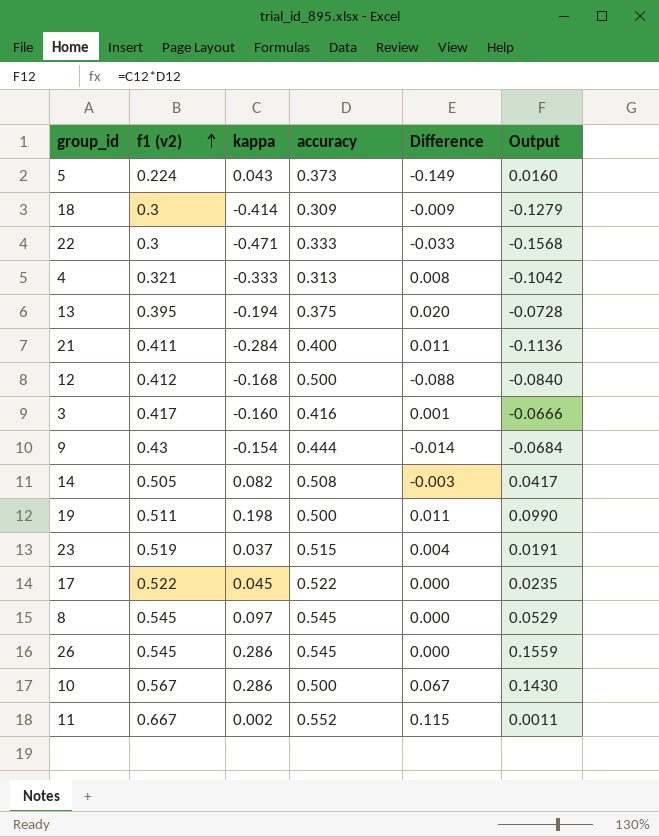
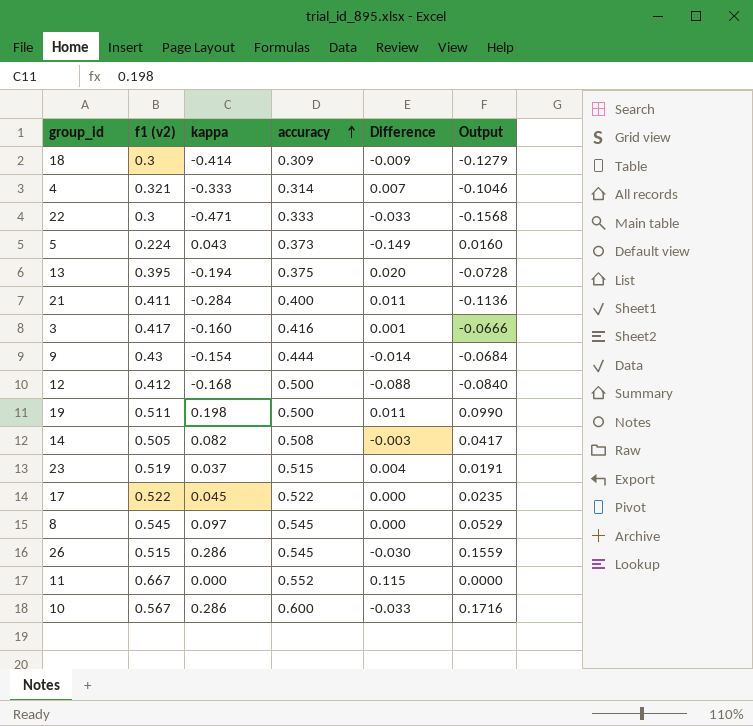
row order: f1 (v2) ascending -> accuracy ascending
4 | accuracy: 0.313 -> 0.314
4 | Difference: 0.008 -> 0.007
4 | Output: -0.1042 -> -0.1046
26 | f1 (v2): 0.545 -> 0.515
26 | Difference: 0.000 -> -0.030
11 | kappa: 0.002 -> 0.000
11 | Output: 0.0011 -> 0.0000
10 | accuracy: 0.500 -> 0.600
10 | Difference: 0.067 -> -0.033
10 | Output: 0.1430 -> 0.1716

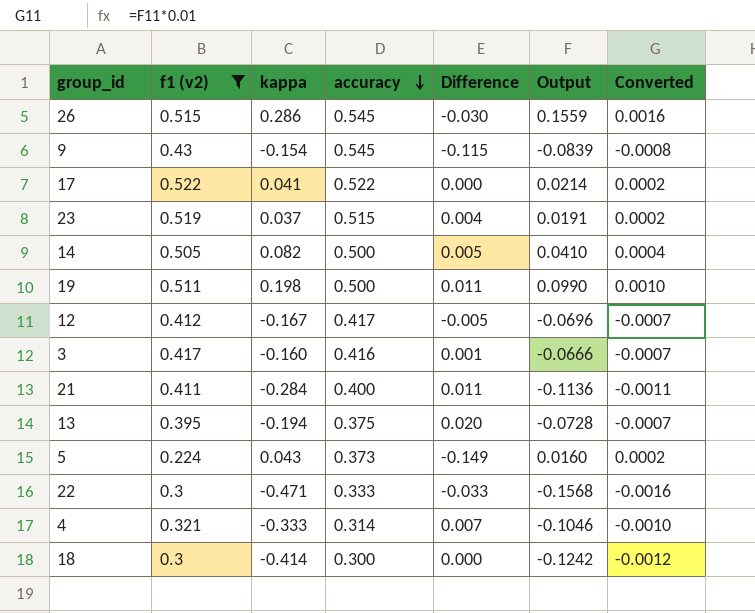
filter: none -> f1 (v2) <= 0.522
row order: accuracy ascending -> accuracy descending
column Converted | formula: none -> [Output] * 0.01
9 | accuracy: 0.444 -> 0.545
9 | Difference: -0.014 -> -0.115
9 | Output: -0.0684 -> -0.0839
17 | kappa: 0.045 -> 0.041
17 | Output: 0.0235 -> 0.0214
14 | accuracy: 0.508 -> 0.500
14 | Difference: -0.003 -> 0.005
14 | Output: 0.0417 -> 0.0410
12 | kappa: -0.168 -> -0.167
12 | accuracy: 0.500 -> 0.417
12 | Difference: -0.088 -> -0.005
12 | Output: -0.0840 -> -0.0696
18 | accuracy: 0.309 -> 0.300
18 | Difference: -0.009 -> 0.000
18 | Output: -0.1279 -> -0.1242

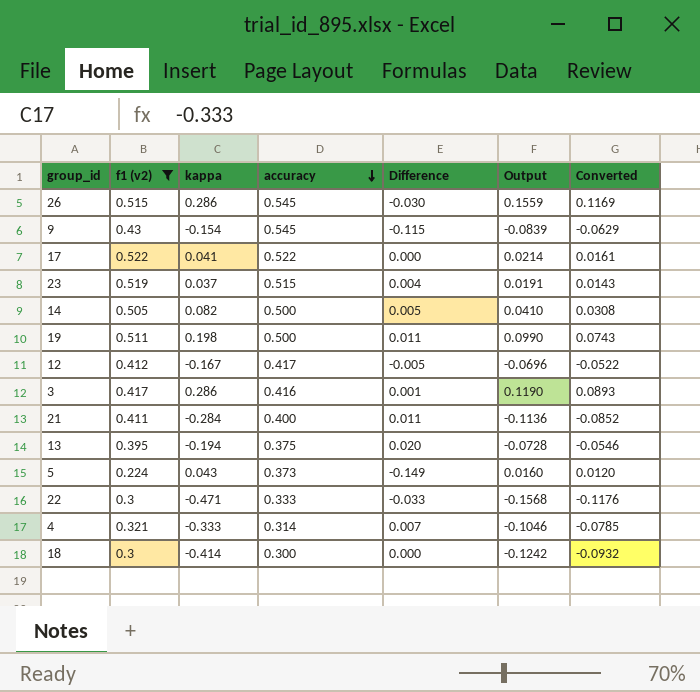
column Converted | formula: [Output] * 0.01 -> [Output] * 0.75
3 | kappa: -0.160 -> 0.286
3 | Output: -0.0666 -> 0.1190

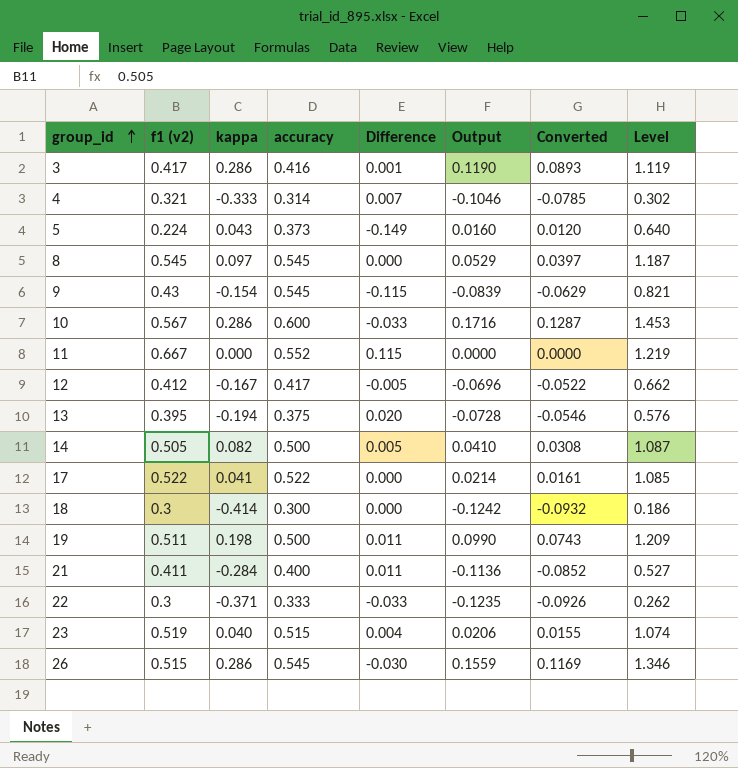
filter: f1 (v2) <= 0.522 -> none
row order: accuracy descending -> group_id ascending
column Level | formula: none -> [f1 (v2)] + [kappa] + [accuracy]
22 | kappa: -0.471 -> -0.371
22 | Output: -0.1568 -> -0.1235
22 | Converted: -0.1176 -> -0.0926
23 | kappa: 0.037 -> 0.040
23 | Output: 0.0191 -> 0.0206
23 | Converted: 0.0143 -> 0.0155

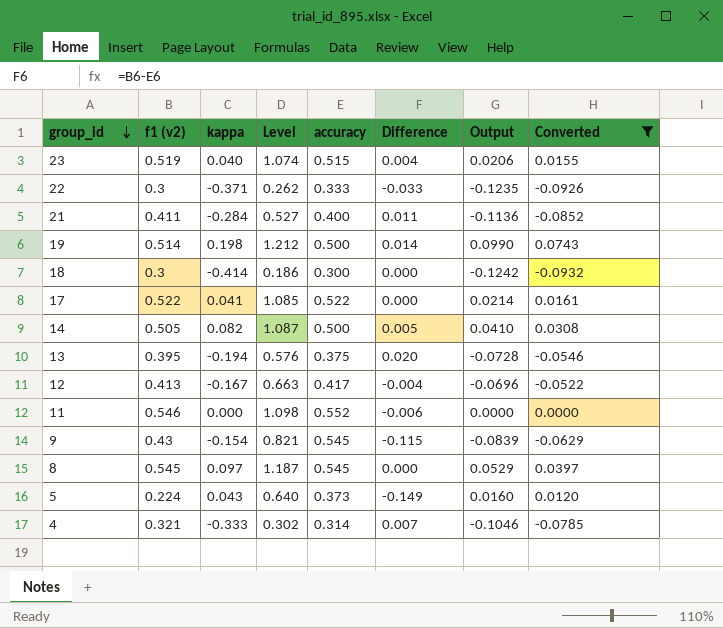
filter: none -> Converted <= 0.0743
row order: group_id ascending -> group_id descending
column Level | position: 8 -> 4
19 | f1 (v2): 0.511 -> 0.514
19 | Level: 1.209 -> 1.212
19 | Difference: 0.011 -> 0.014
12 | f1 (v2): 0.412 -> 0.413
12 | Level: 0.662 -> 0.663
12 | Difference: -0.005 -> -0.004
11 | f1 (v2): 0.667 -> 0.546
11 | Level: 1.219 -> 1.098
11 | Difference: 0.115 -> -0.006

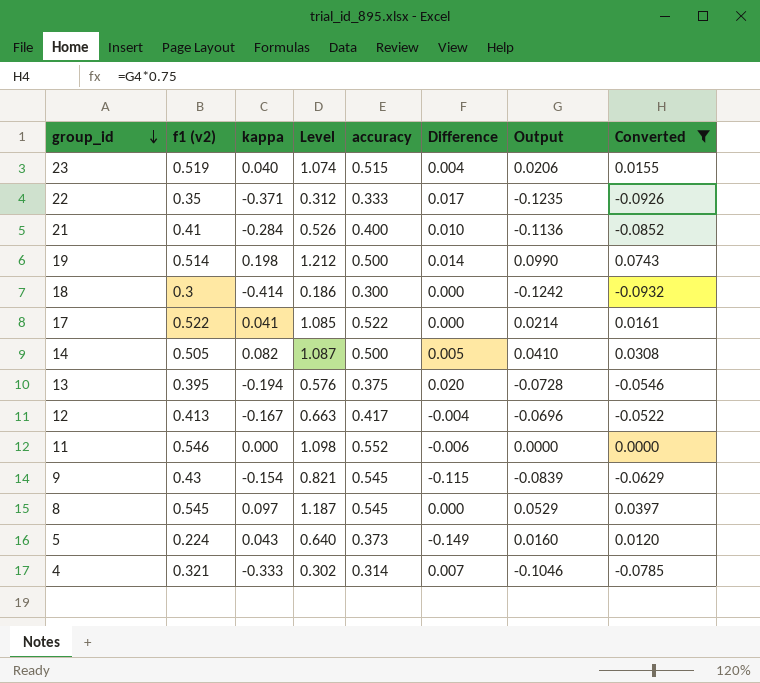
22 | f1 (v2): 0.3 -> 0.35
22 | Level: 0.262 -> 0.312
22 | Difference: -0.033 -> 0.017
21 | f1 (v2): 0.411 -> 0.41
21 | Level: 0.527 -> 0.526
21 | Difference: 0.011 -> 0.010

